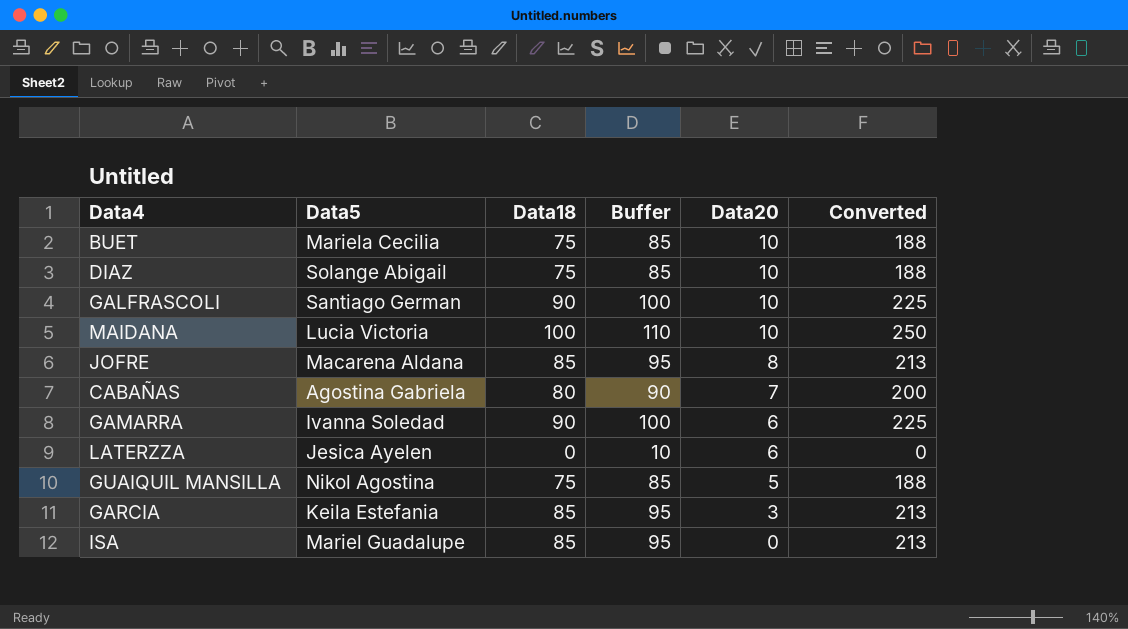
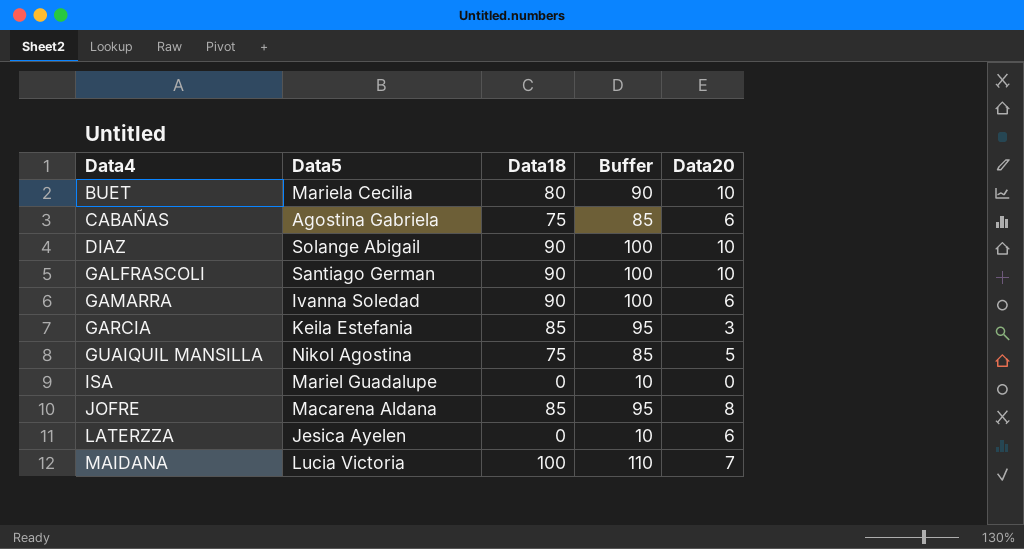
row order: Data20 descending -> Data4 ascending
column Converted | formula: [Data18] * 2.5 -> none
BUET | Data18: 75 -> 80
BUET | Buffer: 85 -> 90
CABAÑAS | Data18: 80 -> 75
CABAÑAS | Buffer: 90 -> 85
CABAÑAS | Data20: 7 -> 6
DIAZ | Data18: 75 -> 90
DIAZ | Buffer: 85 -> 100
ISA | Data18: 85 -> 0
ISA | Buffer: 95 -> 10
MAIDANA | Data20: 10 -> 7

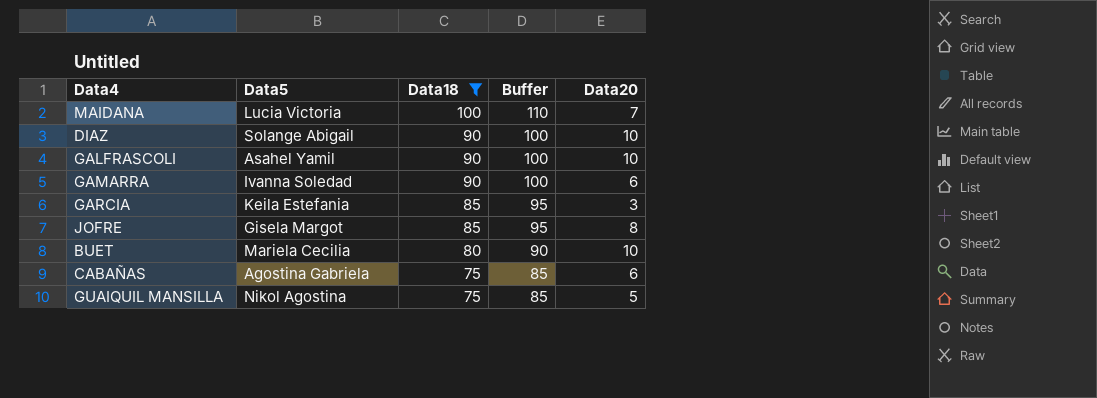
filter: none -> Data18 != 0
row order: Data4 ascending -> Data18 descending
GALFRASCOLI | Data5: Santiago German -> Asahel Yamil
JOFRE | Data5: Macarena Aldana -> Gisela Margot

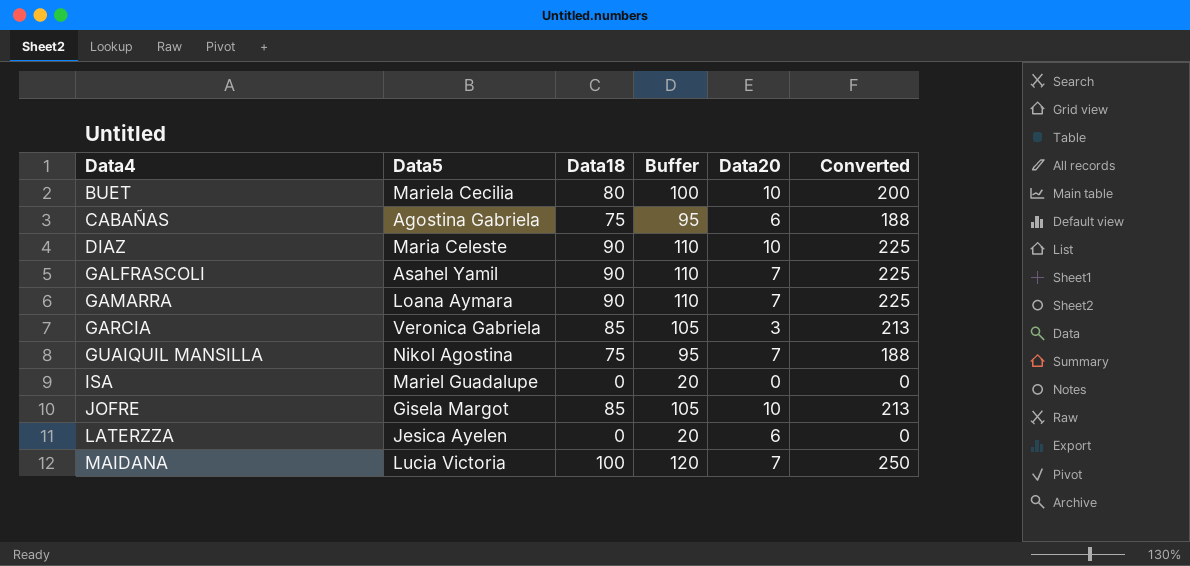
filter: Data18 != 0 -> none
row order: Data18 descending -> Data4 ascending
column Buffer | formula: [Data18] + 10 -> [Data18] + 20
column Converted | formula: none -> [Data18] * 2.5
DIAZ | Data5: Solange Abigail -> Maria Celeste
GALFRASCOLI | Data20: 10 -> 7
GAMARRA | Data5: Ivanna Soledad -> Loana Aymara
GAMARRA | Data20: 6 -> 7
GARCIA | Data5: Keila Estefania -> Veronica Gabriela
GUAIQUIL MANSILLA | Data20: 5 -> 7
JOFRE | Data20: 8 -> 10

